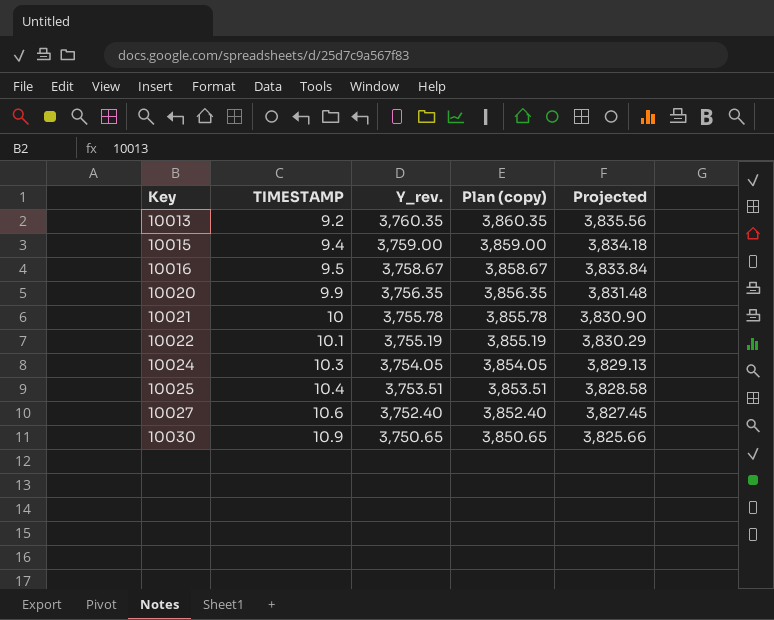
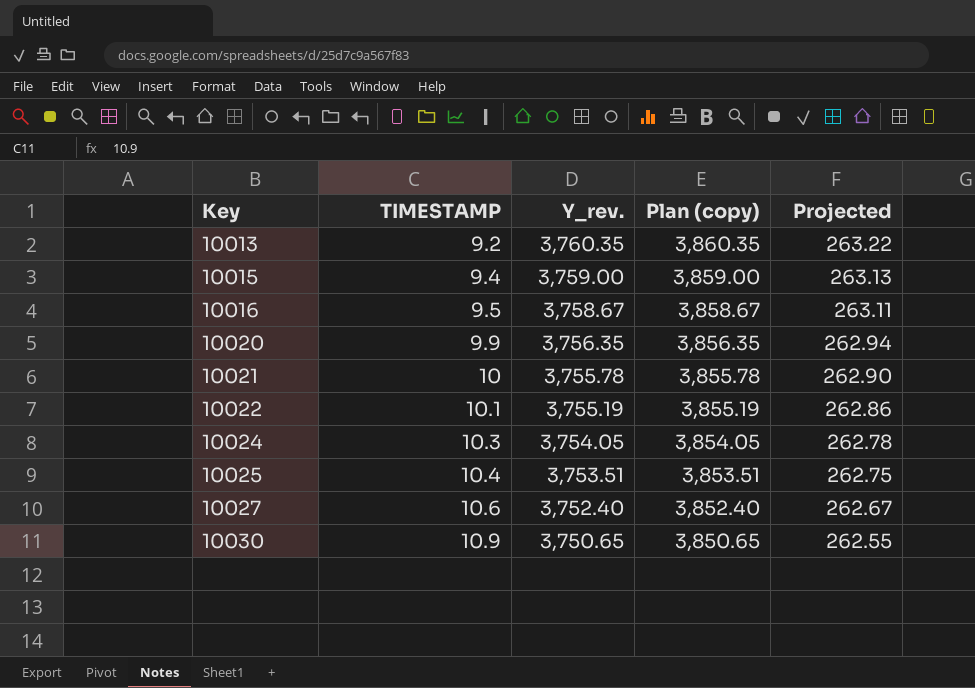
column Projected | formula: [Y_rev.] * 1.02 -> [Y_rev.] * 0.07

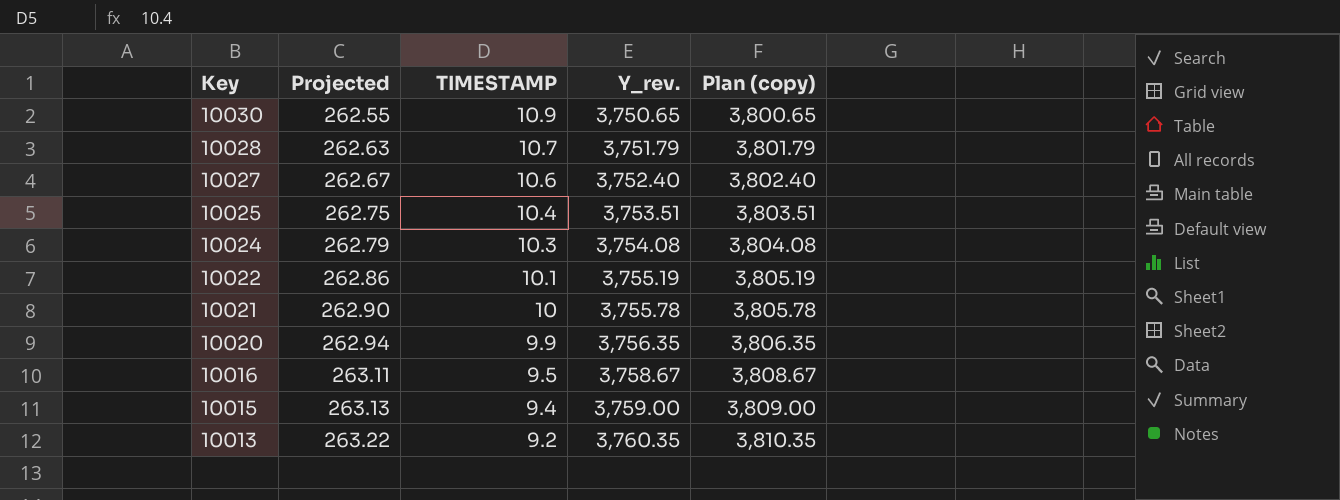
row order: Key ascending -> Key descending
column Projected | position: 5 -> 2
column Plan (copy) | formula: [Y_rev.] + 100 -> [Y_rev.] + 50
row 10028: none -> 262.63 | 10.7 | 3,751.79 | 3,801.79
10024 | Projected: 262.78 -> 262.79
10024 | Y_rev.: 3,754.05 -> 3,754.08

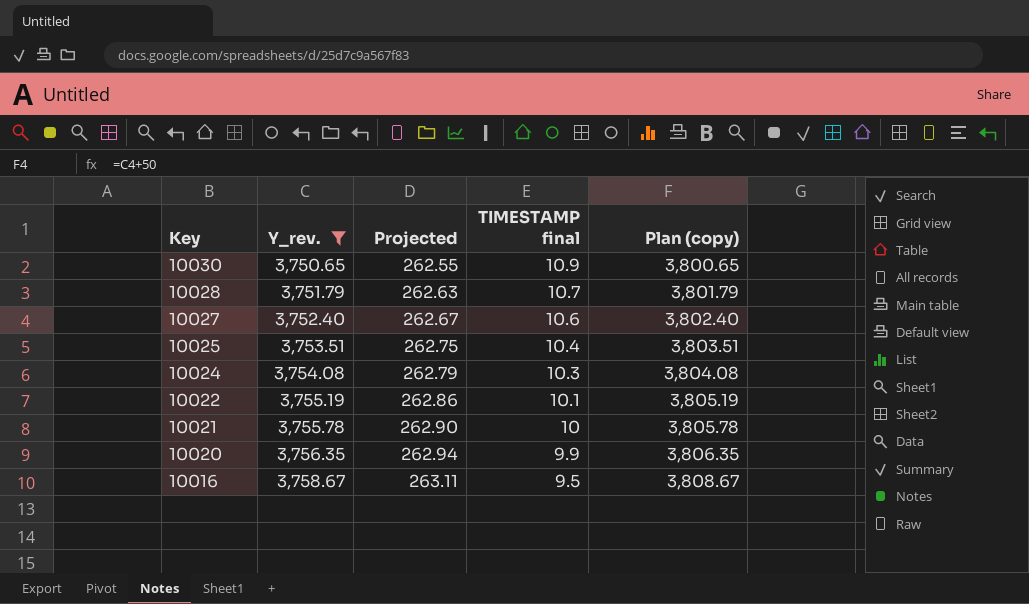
filter: none -> Y_rev. <= 3,758.67
column Y_rev. | position: 4 -> 2
column name: TIMESTAMP -> TIMESTAMP final

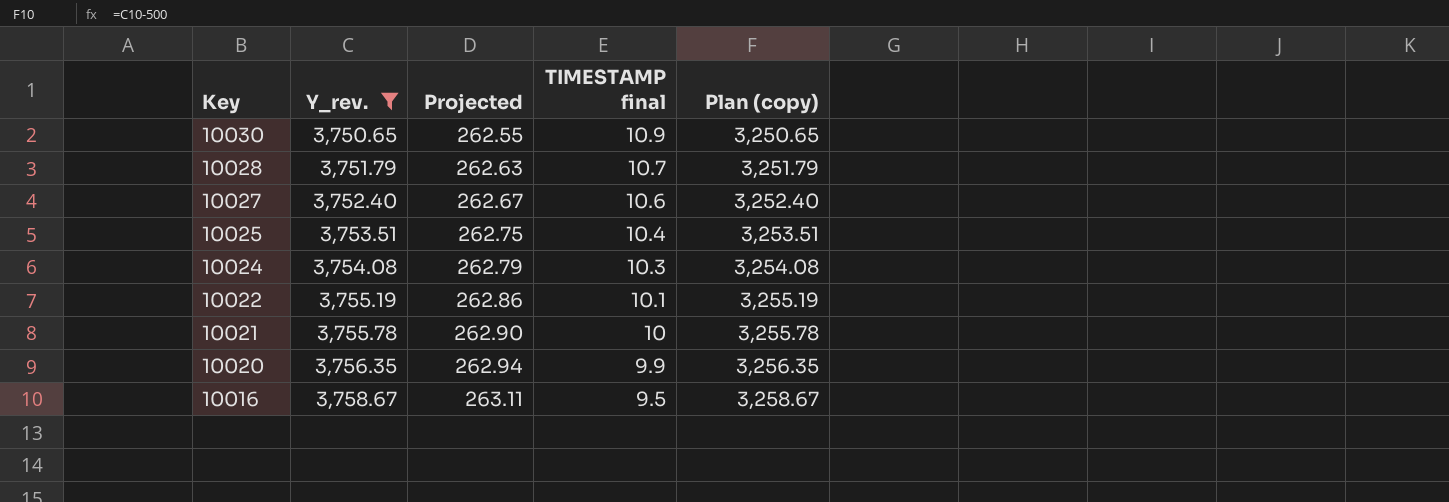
column Plan (copy) | formula: [Y_rev.] + 50 -> [Y_rev.] - 500

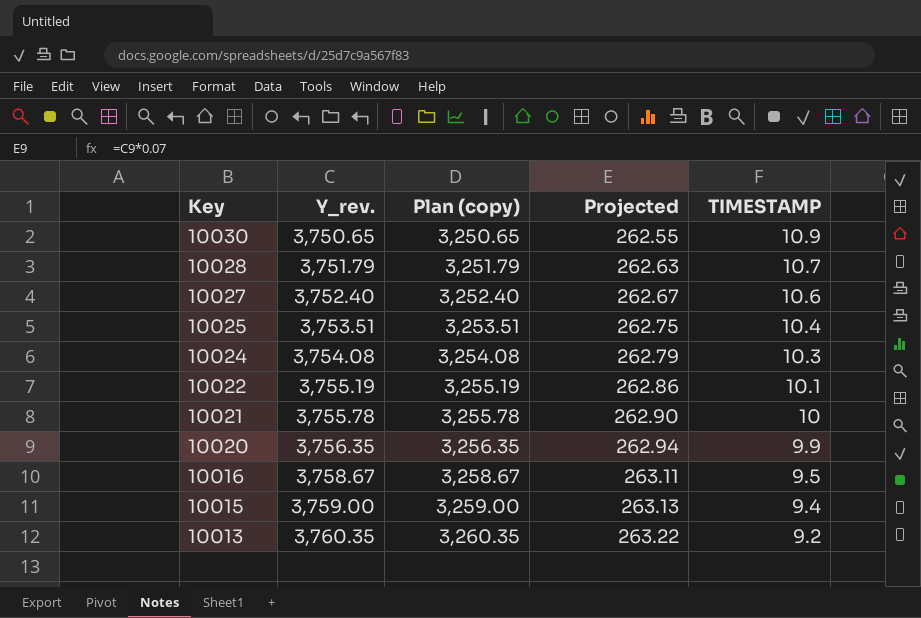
filter: Y_rev. <= 3,758.67 -> none
column Plan (copy) | position: 5 -> 3
column name: TIMESTAMP final -> TIMESTAMP

